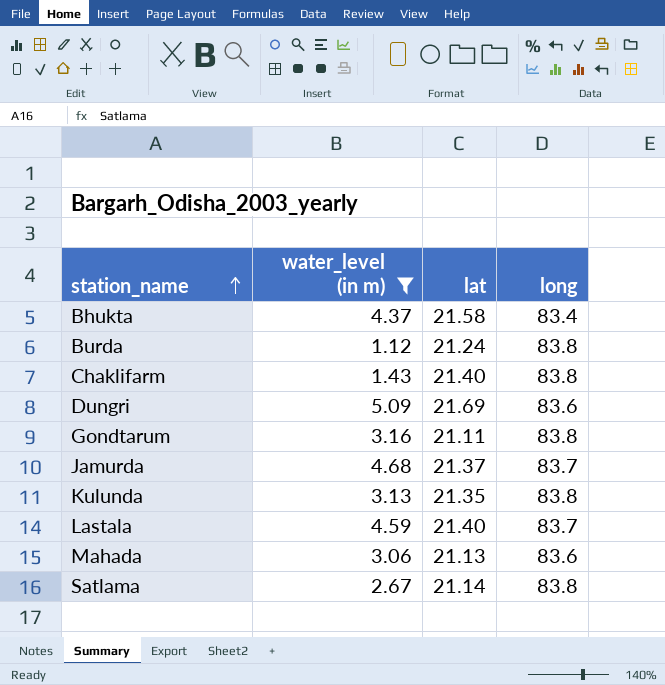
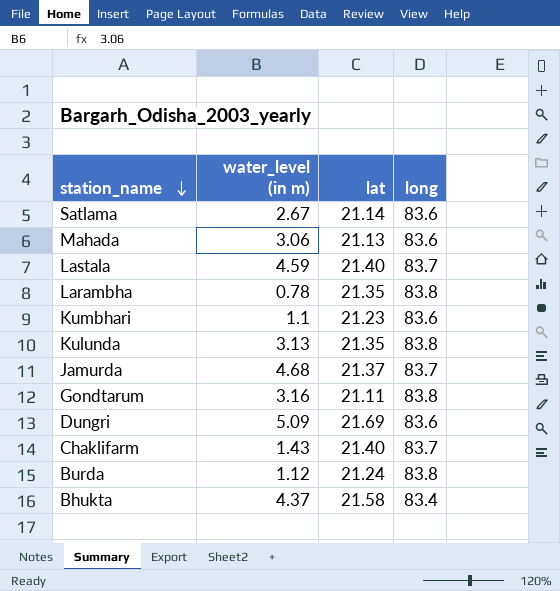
filter: water_level (in m) >= 1.12 -> none
row order: station_name ascending -> station_name descending
Satlama | long: 83.8 -> 83.6
Chaklifarm | long: 83.8 -> 83.7

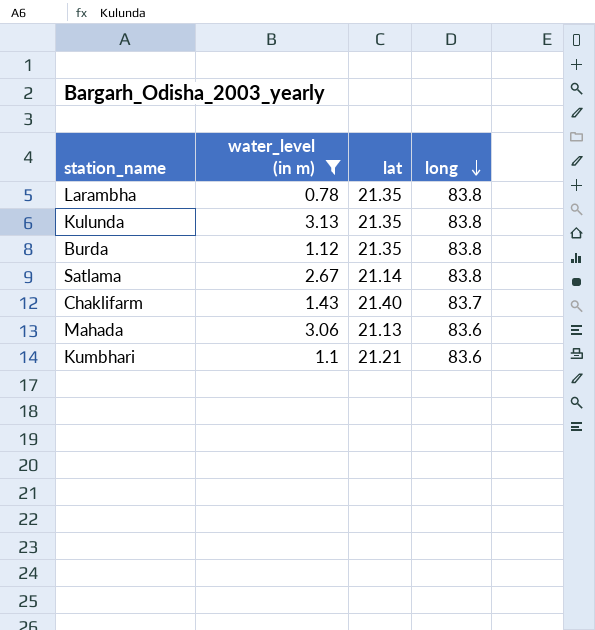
filter: none -> water_level (in m) <= 3.13
row order: station_name descending -> long descending
Burda | lat: 21.24 -> 21.35
Satlama | long: 83.6 -> 83.8
Kumbhari | lat: 21.23 -> 21.21

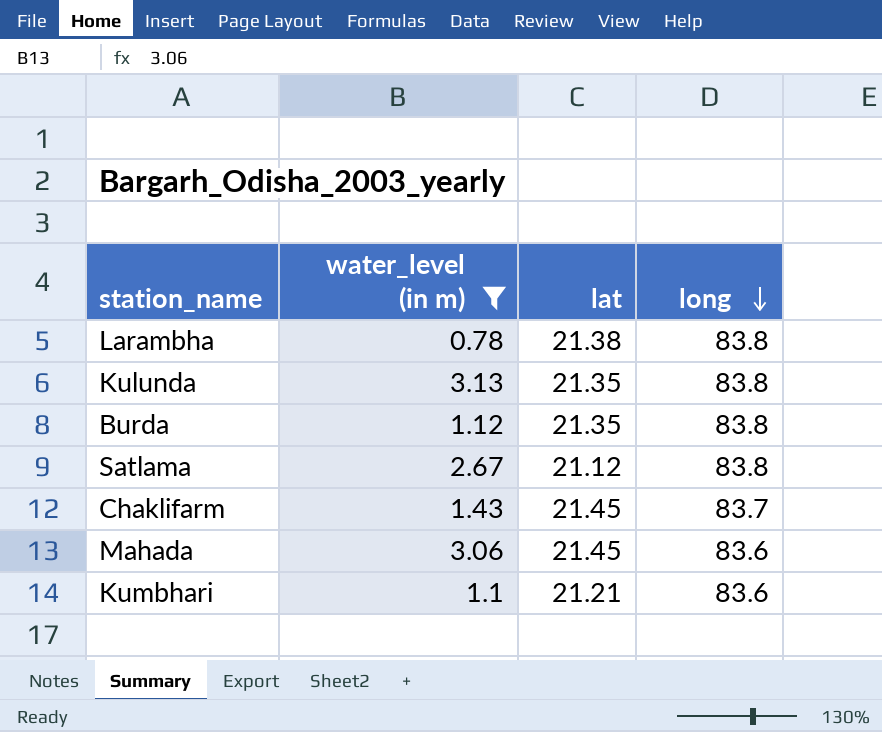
Larambha | lat: 21.35 -> 21.38
Satlama | lat: 21.14 -> 21.12
Chaklifarm | lat: 21.40 -> 21.45
Mahada | lat: 21.13 -> 21.45

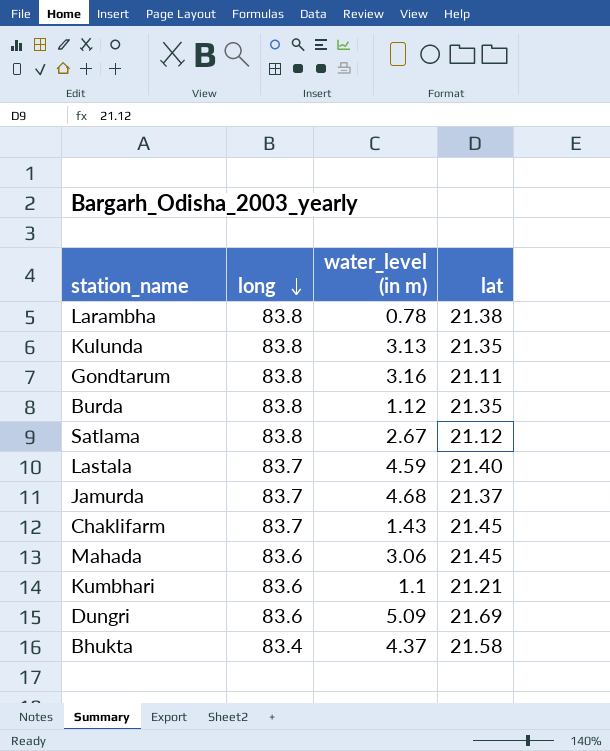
filter: water_level (in m) <= 3.13 -> none
column long | position: 4 -> 2

